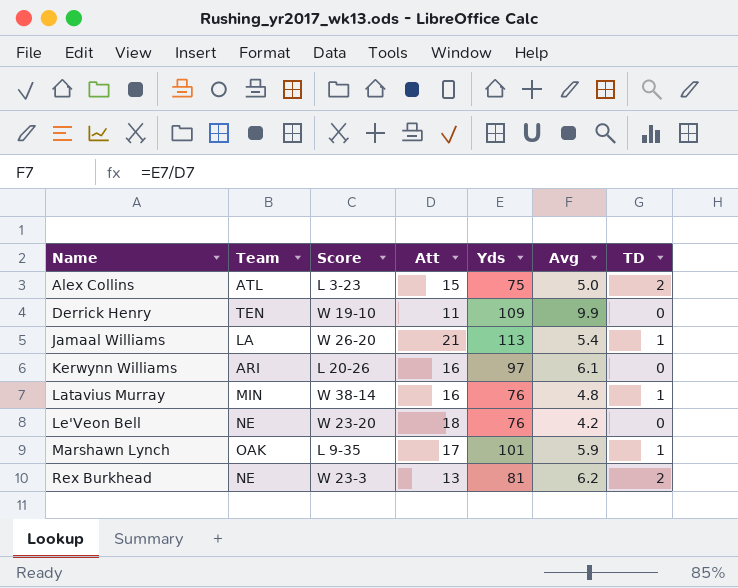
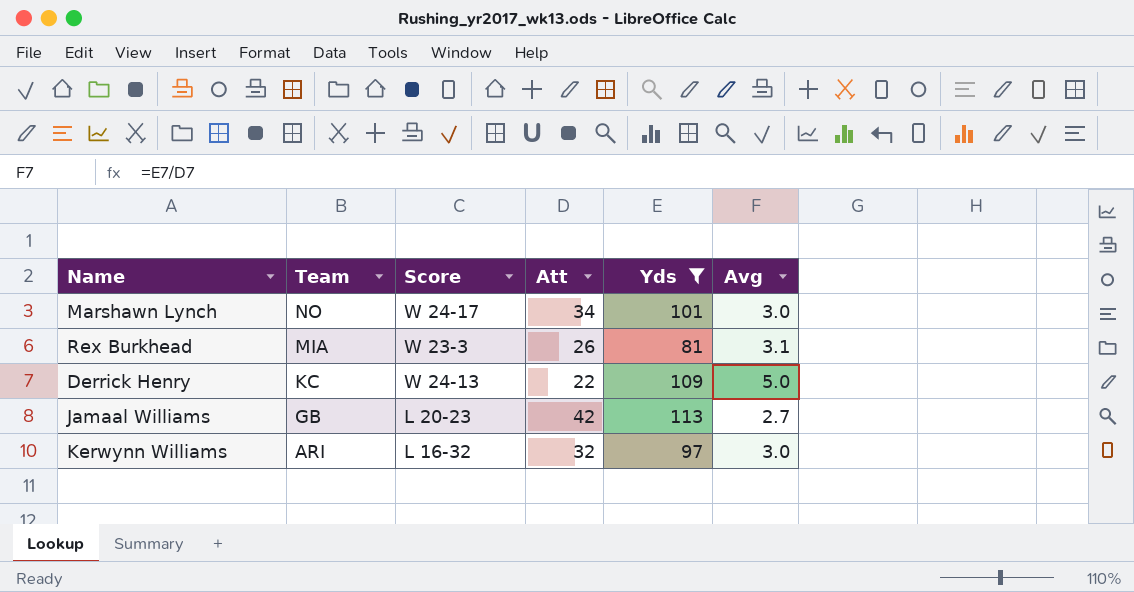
filter: none -> Yds >= 81
row order: Name ascending -> Team descending
column TD | position: 7 -> none
Marshawn Lynch | Team: OAK -> NO
Marshawn Lynch | Score: L 9-35 -> W 24-17
Marshawn Lynch | Att: 17 -> 34
Marshawn Lynch | Avg: 5.9 -> 3.0
Rex Burkhead | Team: NE -> MIA
Rex Burkhead | Att: 13 -> 26
Rex Burkhead | Avg: 6.2 -> 3.1
Derrick Henry | Team: TEN -> KC
Derrick Henry | Score: W 19-10 -> W 24-13
Derrick Henry | Att: 11 -> 22
Derrick Henry | Avg: 9.9 -> 5.0
Jamaal Williams | Team: LA -> GB
Jamaal Williams | Score: W 26-20 -> L 20-23
Jamaal Williams | Att: 21 -> 42
Jamaal Williams | Avg: 5.4 -> 2.7
Kerwynn Williams | Score: L 20-26 -> L 16-32
Kerwynn Williams | Att: 16 -> 32
Kerwynn Williams | Avg: 6.1 -> 3.0

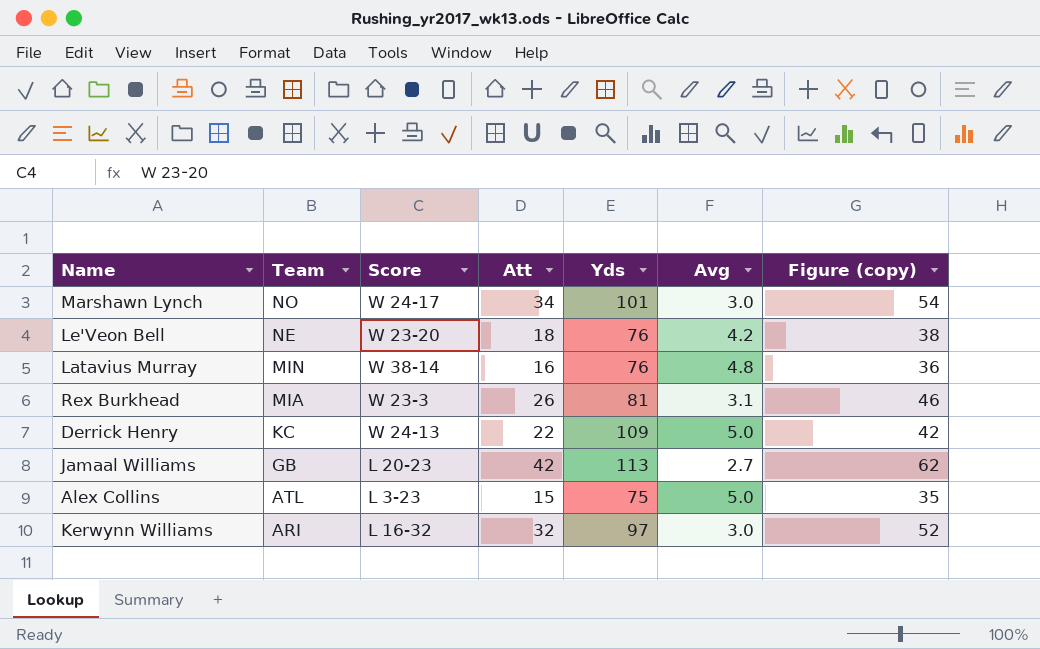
filter: Yds >= 81 -> none
column Figure (copy) | formula: none -> [Att] + 20

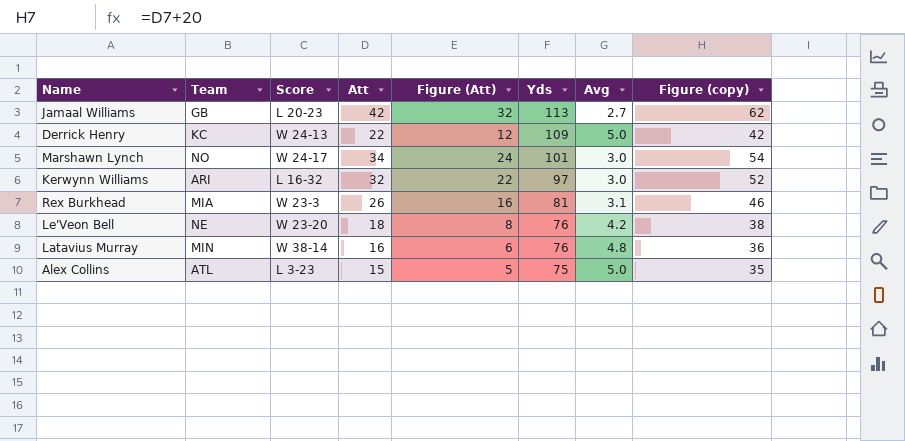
row order: Team descending -> Yds descending
column Figure (Att) | formula: none -> [Att] - 10

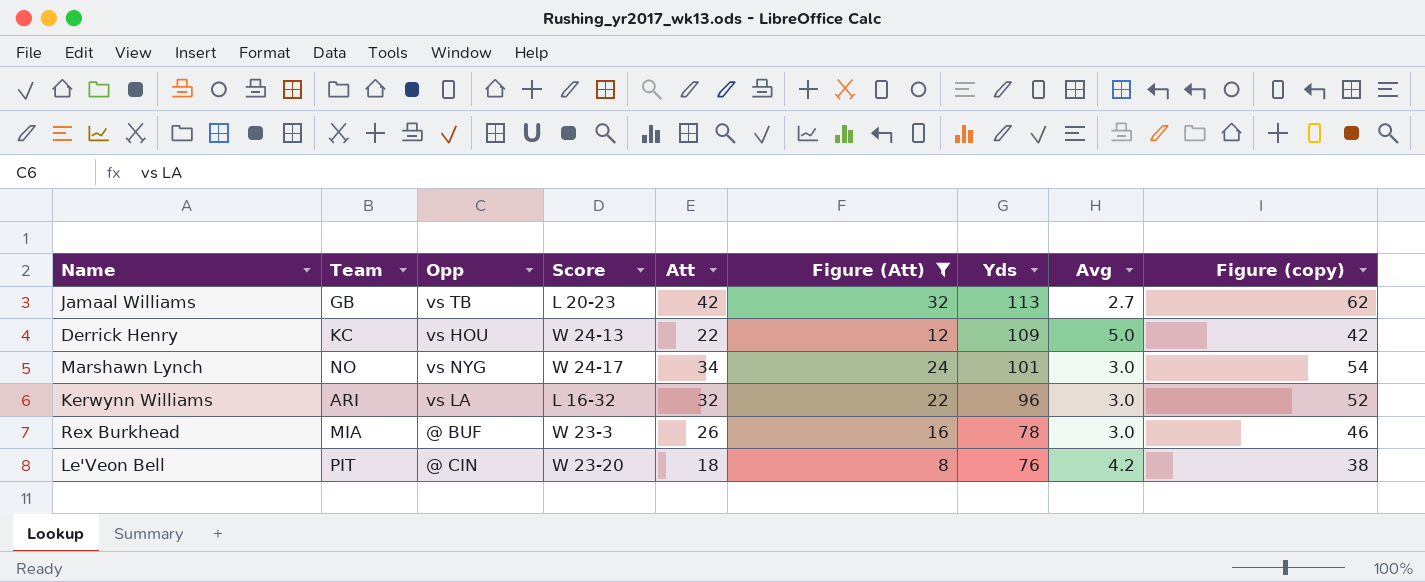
filter: none -> Figure (Att) >= 8
column Opp | position: none -> 3
Kerwynn Williams | Yds: 97 -> 96
Rex Burkhead | Yds: 81 -> 78
Rex Burkhead | Avg: 3.1 -> 3.0
Le'Veon Bell | Team: NE -> PIT

